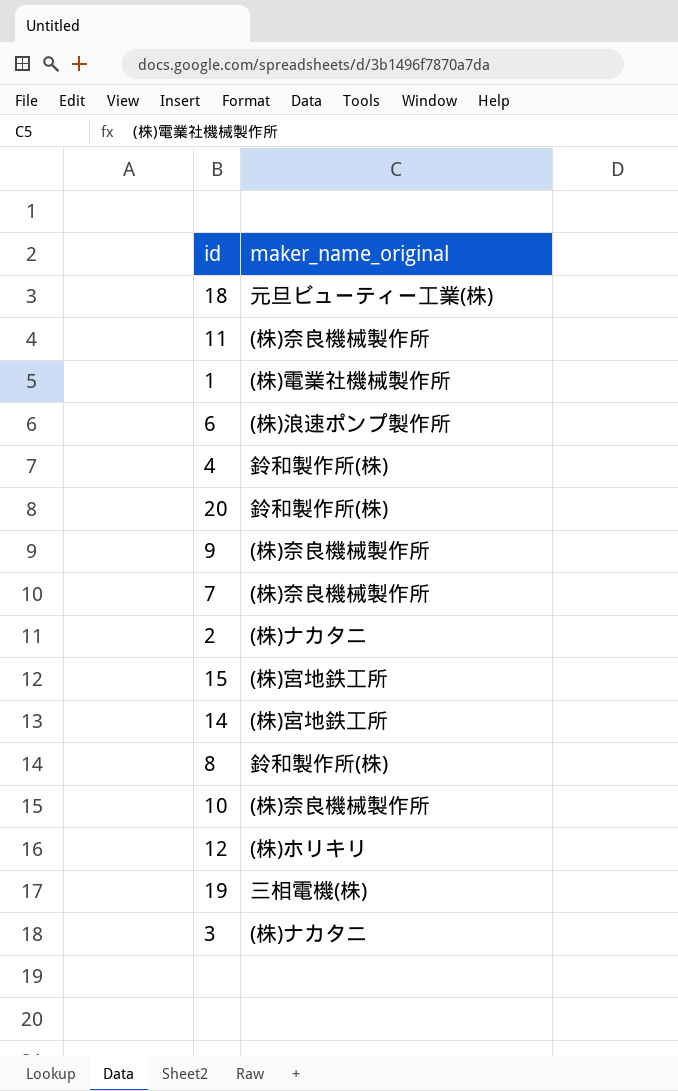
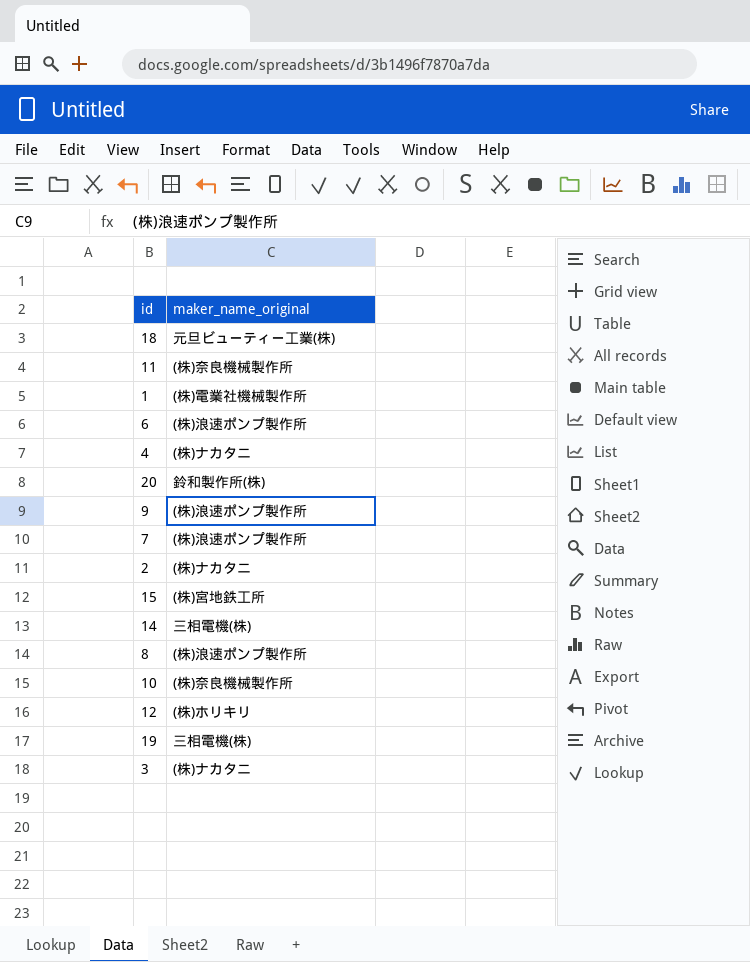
4 | maker_name_original: 鈴和製作所(株) -> (株)ナカタニ
9 | maker_name_original: (株)奈良機械製作所 -> (株)浪速ポンプ製作所
7 | maker_name_original: (株)奈良機械製作所 -> (株)浪速ポンプ製作所
14 | maker_name_original: (株)宮地鉄工所 -> 三相電機(株)
8 | maker_name_original: 鈴和製作所(株) -> (株)浪速ポンプ製作所

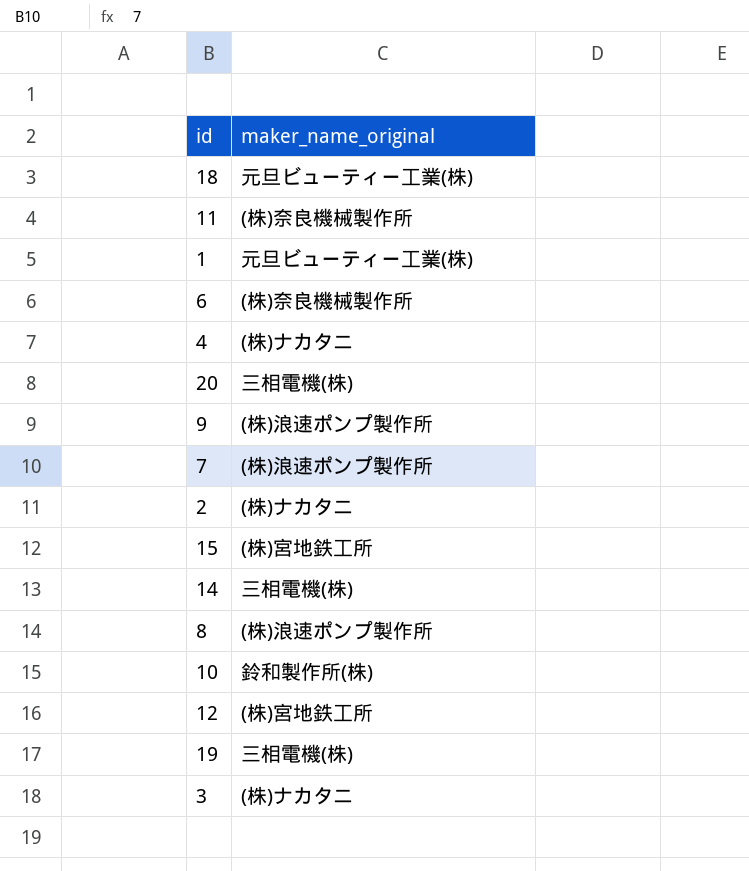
1 | maker_name_original: (株)電業社機械製作所 -> 元旦ビューティー工業(株)
6 | maker_name_original: (株)浪速ポンプ製作所 -> (株)奈良機械製作所
20 | maker_name_original: 鈴和製作所(株) -> 三相電機(株)
10 | maker_name_original: (株)奈良機械製作所 -> 鈴和製作所(株)
12 | maker_name_original: (株)ホリキリ -> (株)宮地鉄工所

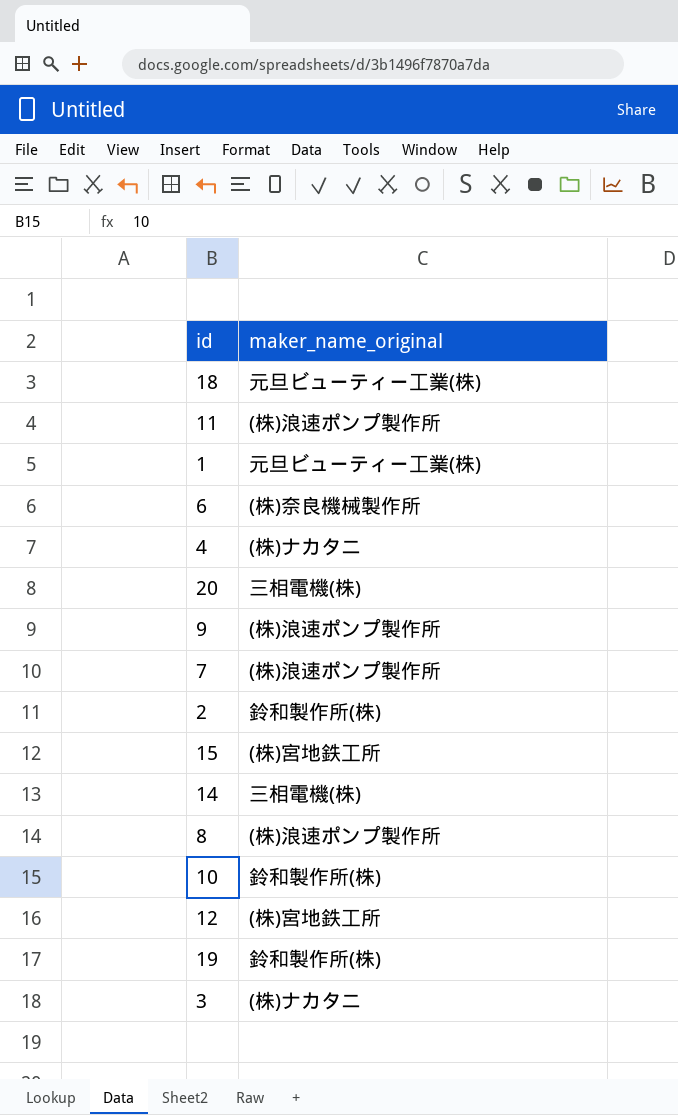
11 | maker_name_original: (株)奈良機械製作所 -> (株)浪速ポンプ製作所
2 | maker_name_original: (株)ナカタニ -> 鈴和製作所(株)
19 | maker_name_original: 三相電機(株) -> 鈴和製作所(株)

